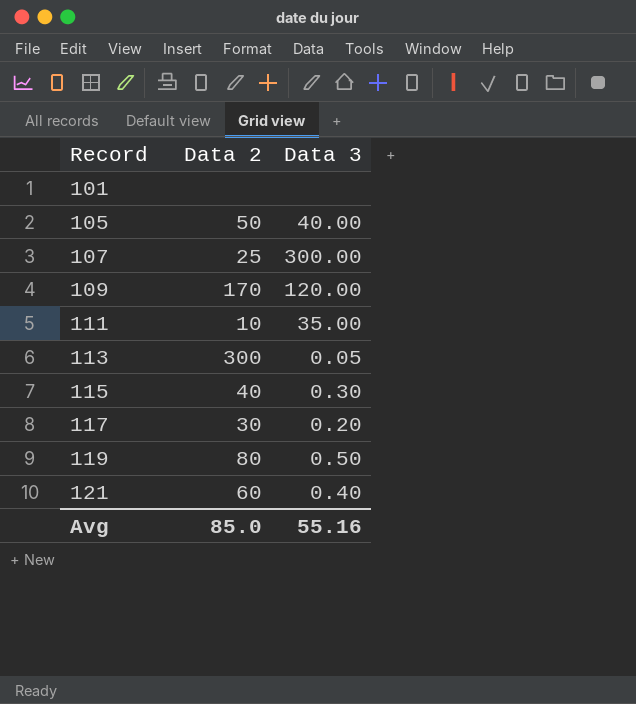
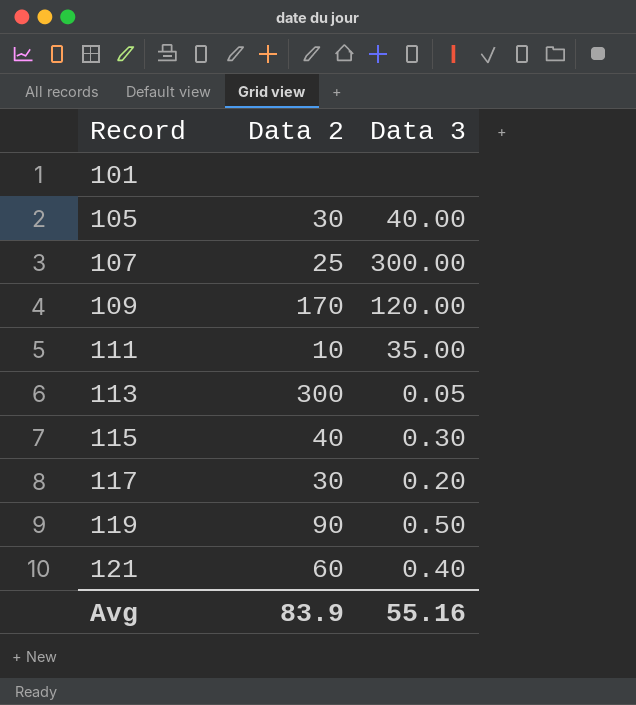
105 | Data 2: 50 -> 30
119 | Data 2: 80 -> 90
Avg | Data 2: 85.0 -> 83.9

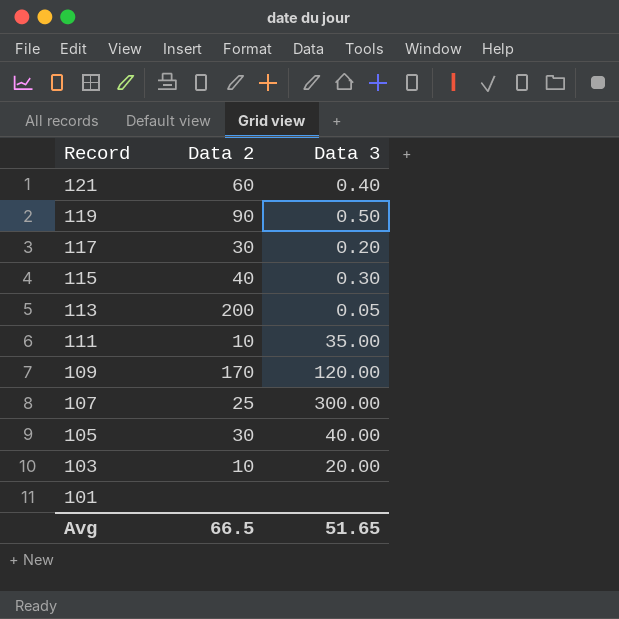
row order: Record ascending -> Record descending
113 | Data 2: 300 -> 200
row 103: none -> 10 | 20.00
Avg | Data 2: 83.9 -> 66.5
Avg | Data 3: 55.16 -> 51.65

